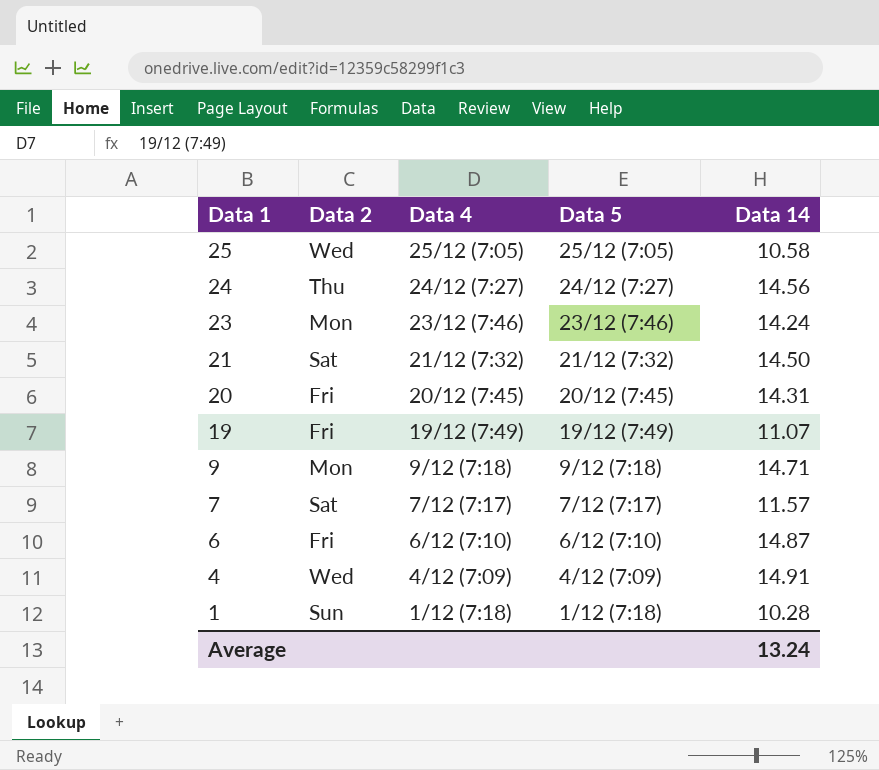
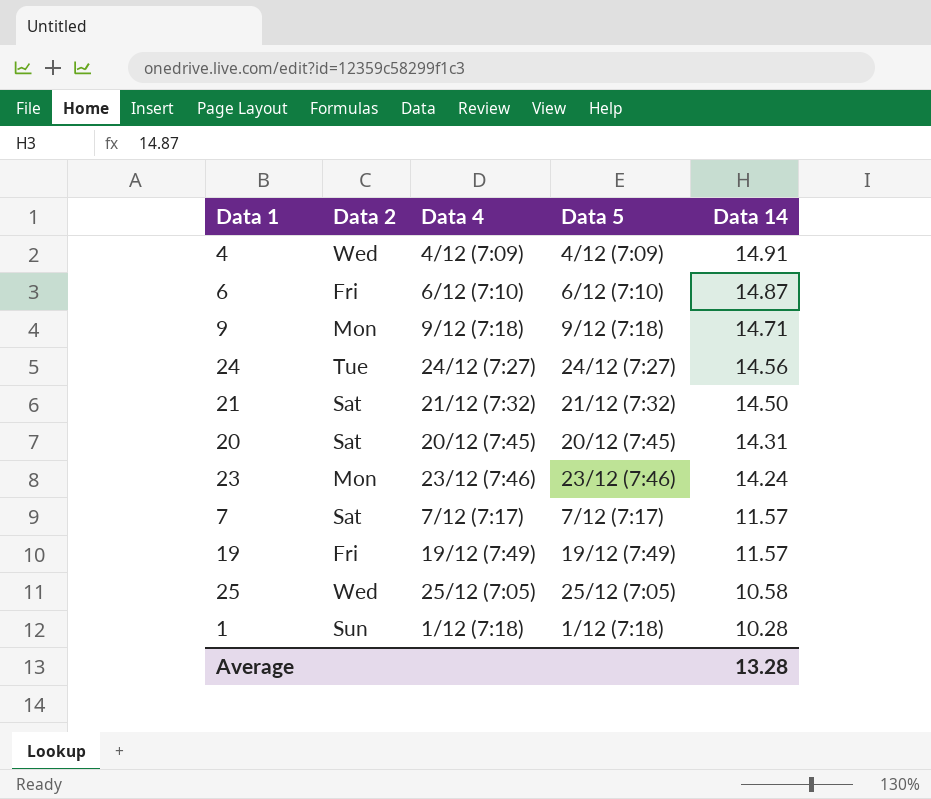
row order: Data 1 descending -> Data 14 descending
24 | Data 2: Thu -> Tue
20 | Data 2: Fri -> Sat
19 | Data 14: 11.07 -> 11.57
Average | Data 14: 13.24 -> 13.28

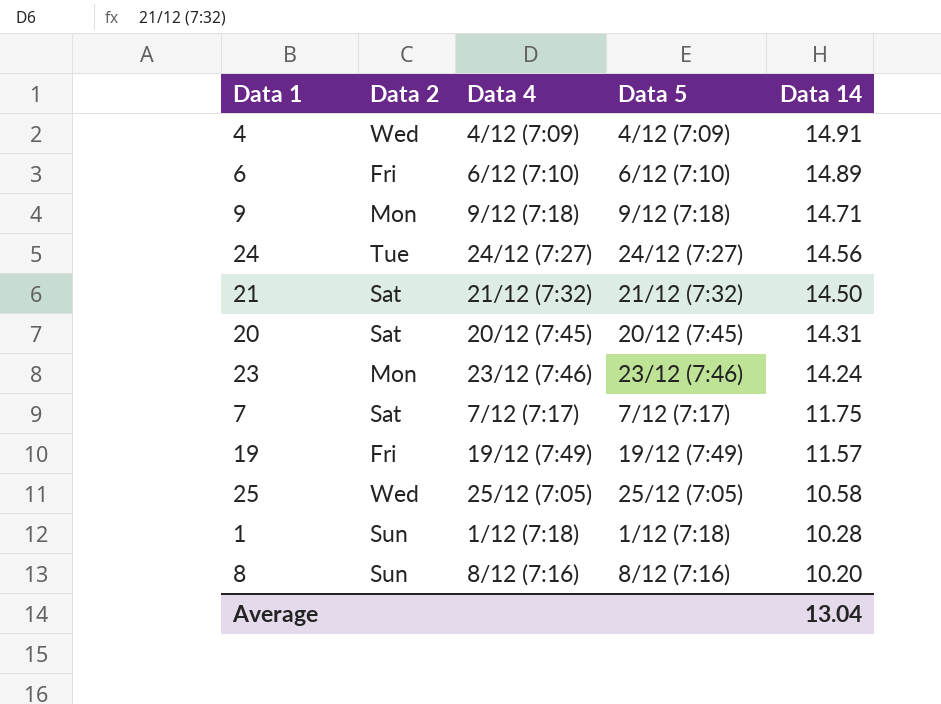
6 | Data 14: 14.87 -> 14.89
7 | Data 14: 11.57 -> 11.75
row 8: none -> Sun | 8/12 (7:16) | 8/12 (7:16) | 10.20
Average | Data 14: 13.28 -> 13.04

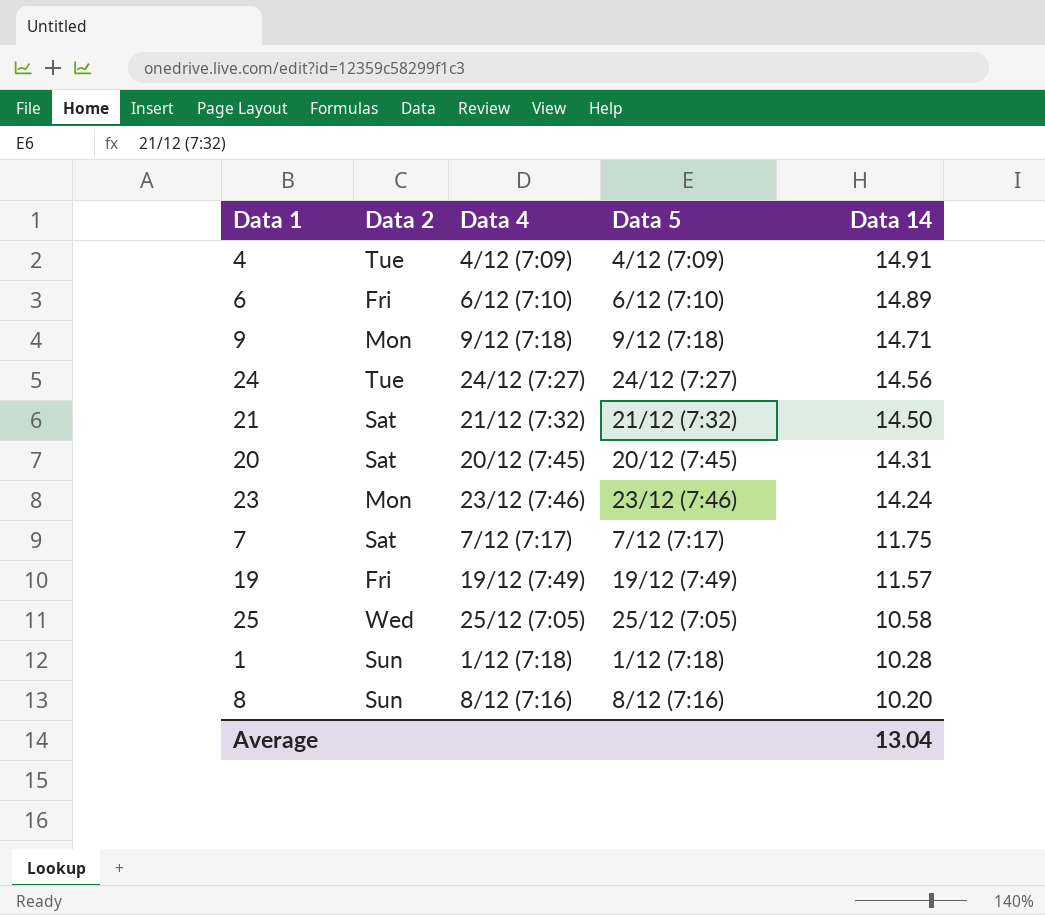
4 | Data 2: Wed -> Tue

